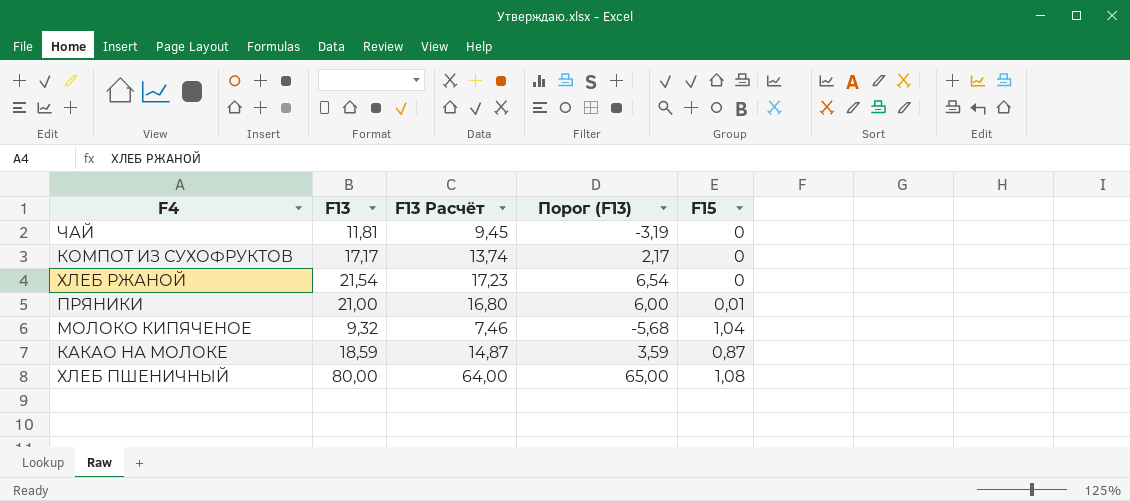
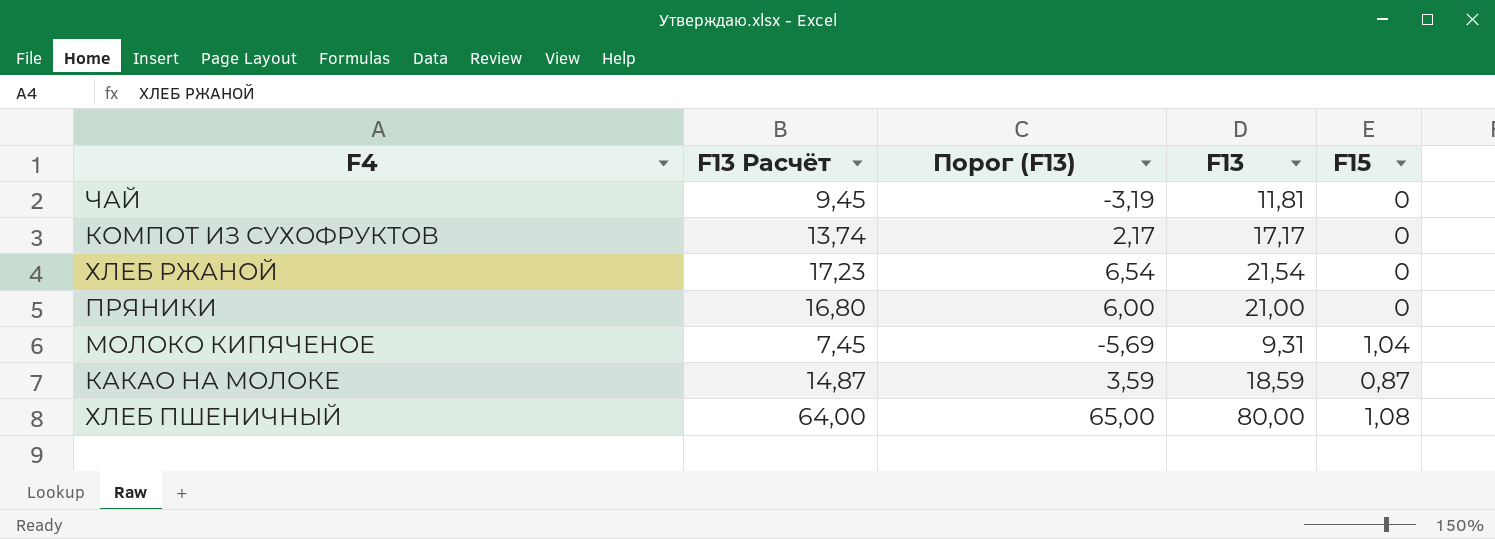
column F13 | position: 2 -> 4
ПРЯНИКИ | F15: 0,01 -> 0
МОЛОКО КИПЯЧЕНОЕ | F13 Расчёт: 7,46 -> 7,45
МОЛОКО КИПЯЧЕНОЕ | Порог (F13): -5,68 -> -5,69
МОЛОКО КИПЯЧЕНОЕ | F13: 9,32 -> 9,31

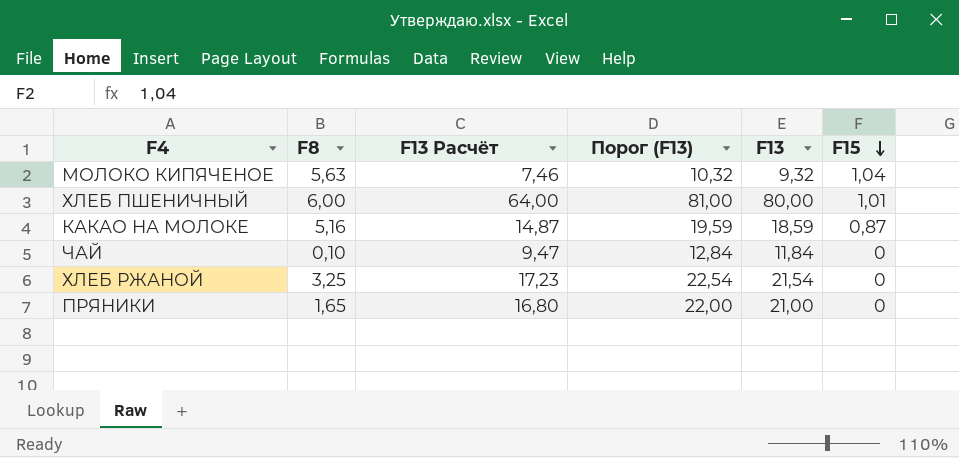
row order: none -> F15 descending
column F8 | position: none -> 2
column Порог (F13) | formula: [F13] - 15 -> [F13] + 1
row КОМПОТ ИЗ СУХОФРУКТОВ: 13,74 | 2,17 | 17,17 | 0 -> none
МОЛОКО КИПЯЧЕНОЕ | F13 Расчёт: 7,45 -> 7,46
МОЛОКО КИПЯЧЕНОЕ | F13: 9,31 -> 9,32
ХЛЕБ ПШЕНИЧНЫЙ | F15: 1,08 -> 1,01
ЧАЙ | F13 Расчёт: 9,45 -> 9,47
ЧАЙ | F13: 11,81 -> 11,84

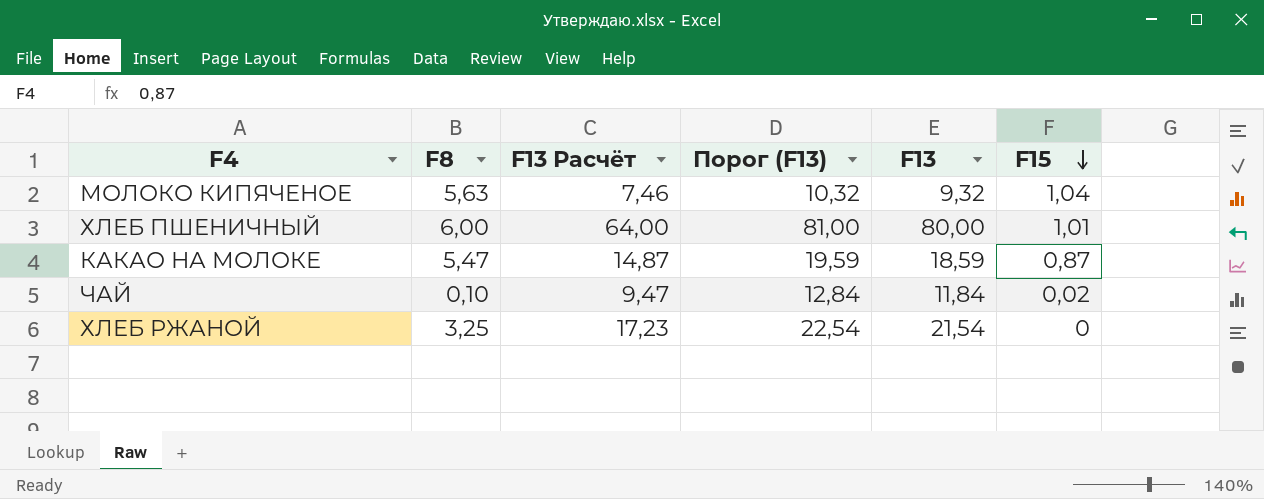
row ПРЯНИКИ: 1,65 | 16,80 | 22,00 | 21,00 | 0 -> none
КАКАО НА МОЛОКЕ | F8: 5,16 -> 5,47
ЧАЙ | F15: 0 -> 0,02

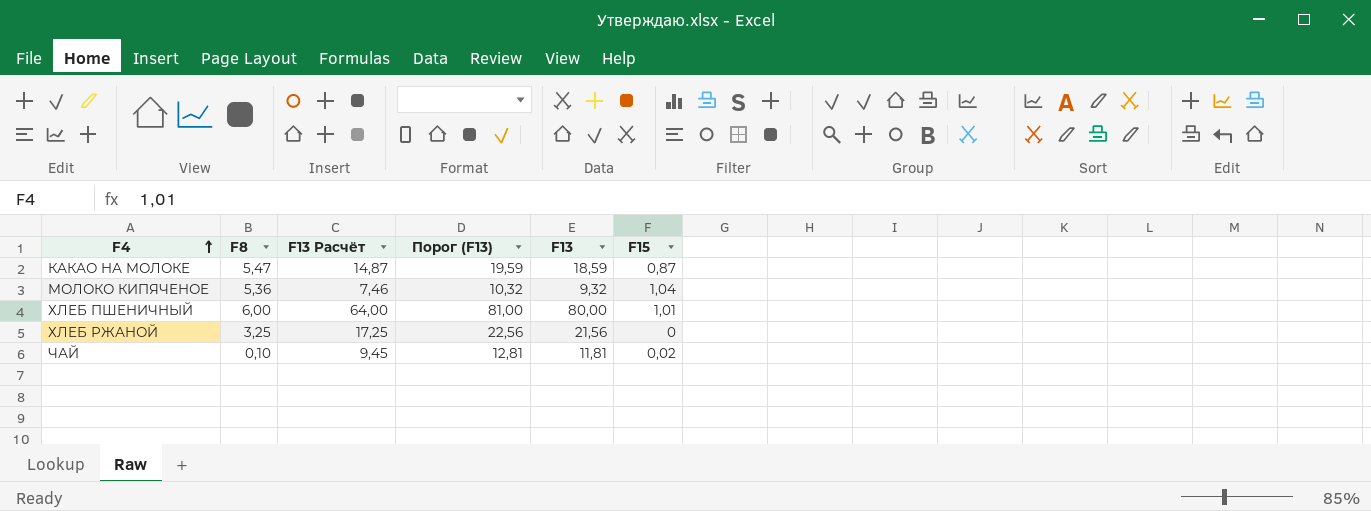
row order: F15 descending -> F4 ascending
МОЛОКО КИПЯЧЕНОЕ | F8: 5,63 -> 5,36
ХЛЕБ РЖАНОЙ | F13 Расчёт: 17,23 -> 17,25
ХЛЕБ РЖАНОЙ | Порог (F13): 22,54 -> 22,56
ХЛЕБ РЖАНОЙ | F13: 21,54 -> 21,56
ЧАЙ | F13 Расчёт: 9,47 -> 9,45
ЧАЙ | Порог (F13): 12,84 -> 12,81
ЧАЙ | F13: 11,84 -> 11,81

